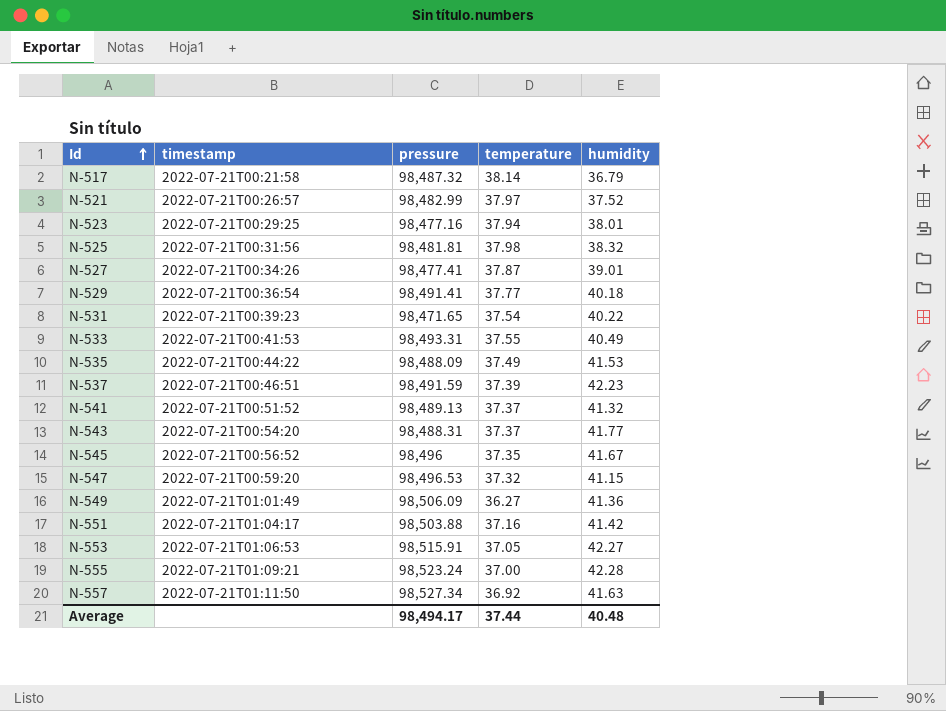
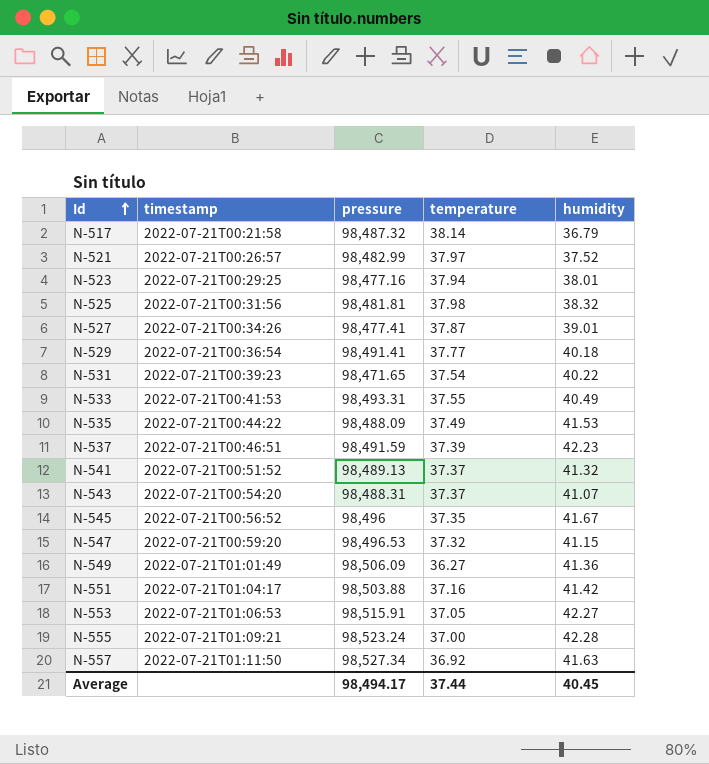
N-543 | humidity: 41.77 -> 41.07
Average | humidity: 40.48 -> 40.45

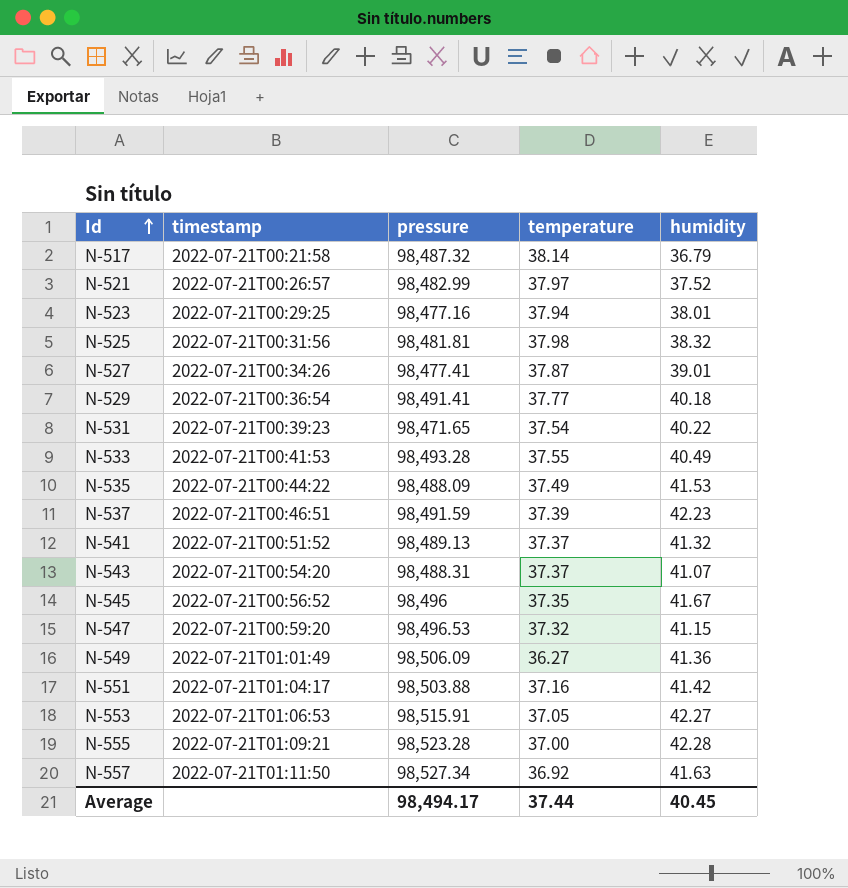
N-533 | pressure: 98,493.31 -> 98,493.28
N-555 | pressure: 98,523.24 -> 98,523.28

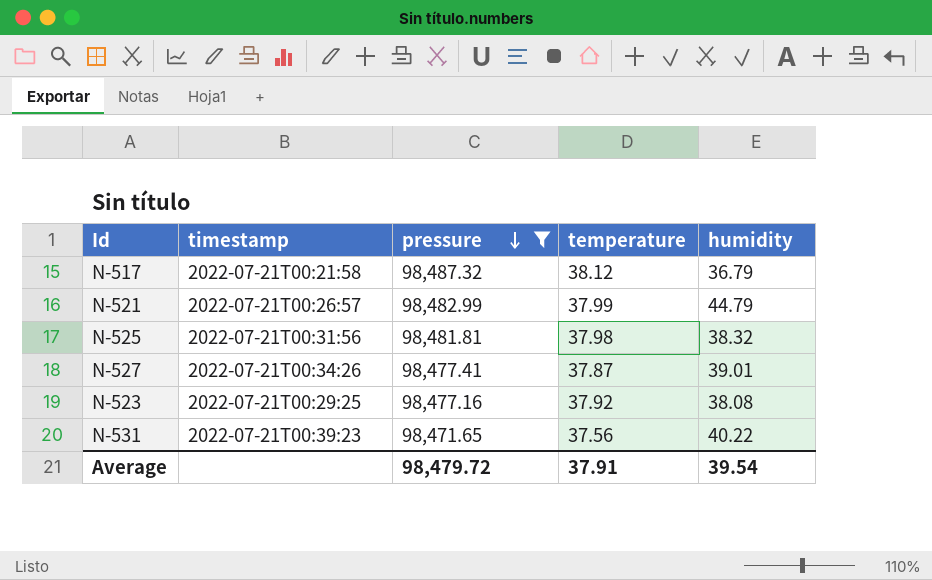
filter: none -> pressure <= 98,487.32
row order: Id ascending -> pressure descending
N-517 | temperature: 38.14 -> 38.12
N-521 | temperature: 37.97 -> 37.99
N-521 | humidity: 37.52 -> 44.79
N-523 | temperature: 37.94 -> 37.92
N-523 | humidity: 38.01 -> 38.08
N-531 | temperature: 37.54 -> 37.56
Average | pressure: 98,494.17 -> 98,479.72
Average | temperature: 37.44 -> 37.91
Average | humidity: 40.45 -> 39.54

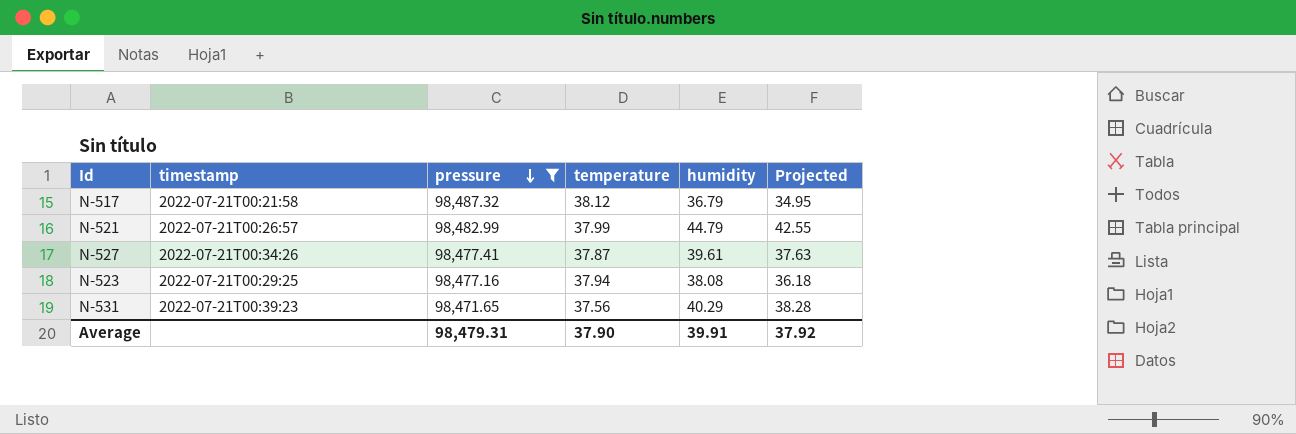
column Projected | formula: none -> [humidity] * 0.95
row N-525: 2022-07-21T00:31:56 | 98,481.81 | 37.98 | 38.32 -> none
N-527 | humidity: 39.01 -> 39.61
N-523 | temperature: 37.92 -> 37.94
N-531 | humidity: 40.22 -> 40.29
Average | pressure: 98,479.72 -> 98,479.31
Average | temperature: 37.91 -> 37.90
Average | humidity: 39.54 -> 39.91

